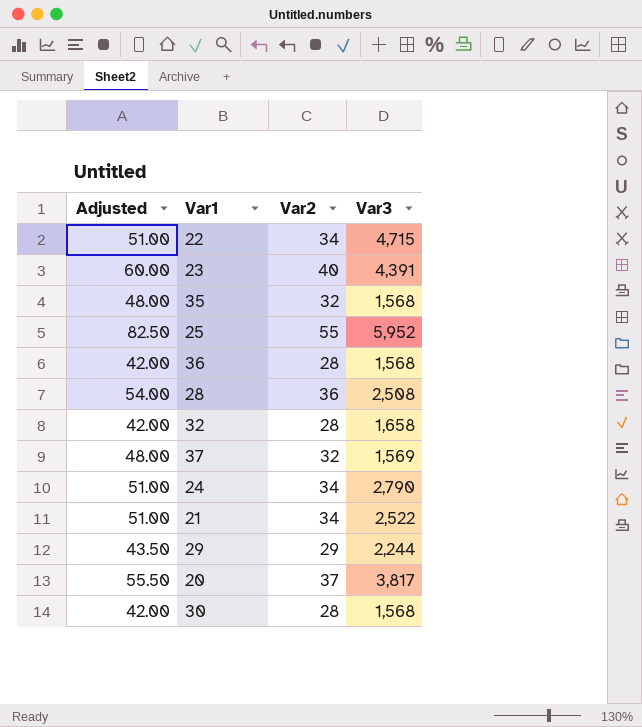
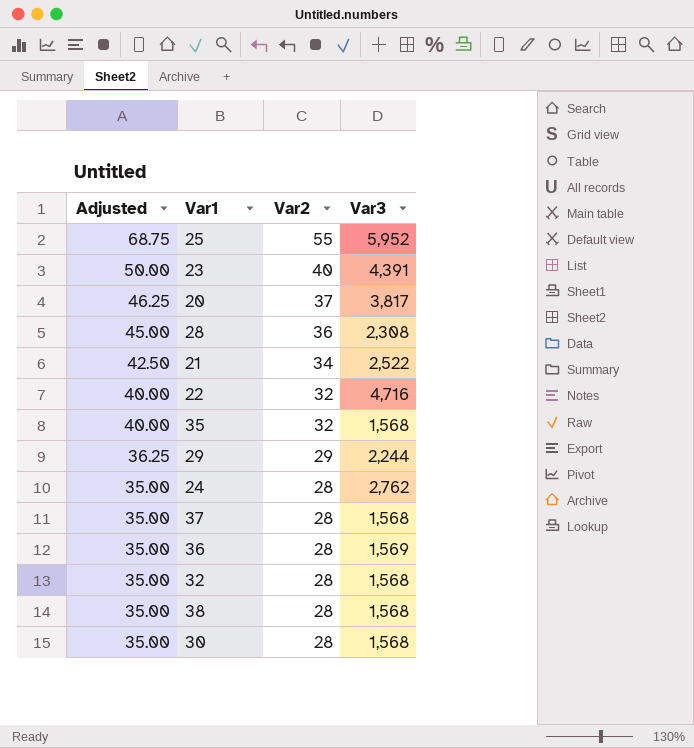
row order: none -> Adjusted descending
column Adjusted | formula: [Var2] * 1.5 -> [Var2] * 1.25
28 | Var3: 2,508 -> 2,308
22 | Var2: 34 -> 32
22 | Var3: 4,715 -> 4,716
24 | Var2: 34 -> 28
24 | Var3: 2,790 -> 2,762
37 | Var2: 32 -> 28
37 | Var3: 1,569 -> 1,568
36 | Var3: 1,568 -> 1,569
32 | Var3: 1,658 -> 1,568
row 38: none -> 35.00 | 28 | 1,568

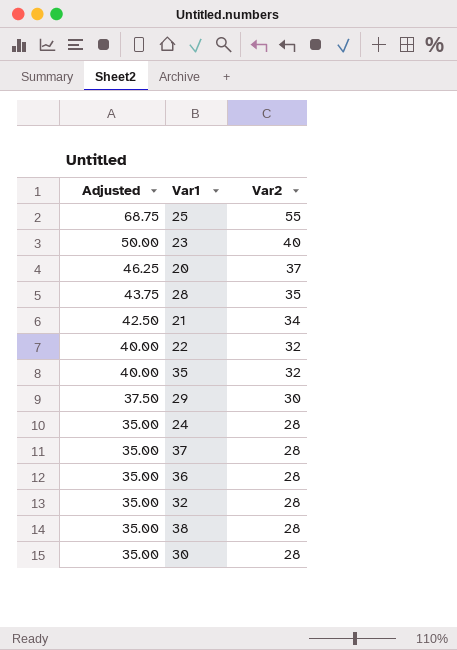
column Var3 | position: 4 -> none
28 | Adjusted: 45.00 -> 43.75
28 | Var2: 36 -> 35
29 | Adjusted: 36.25 -> 37.50
29 | Var2: 29 -> 30

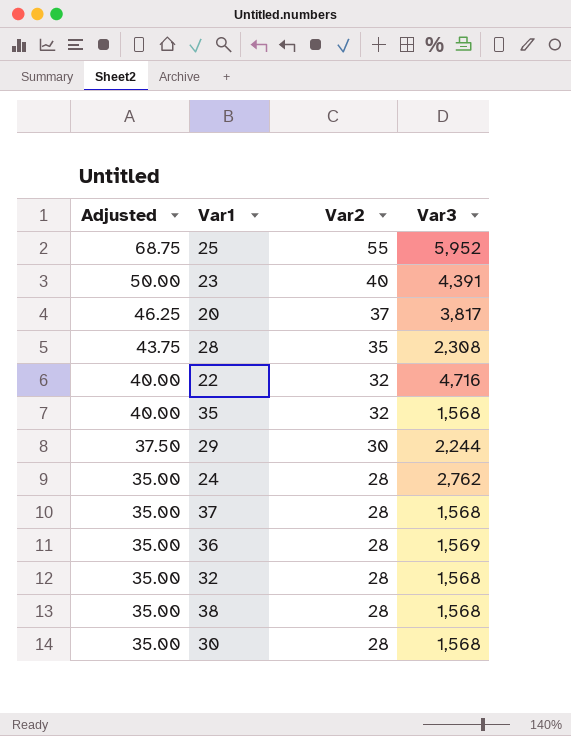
column Var3 | position: none -> 4
row 21: 42.50 | 34 -> none

